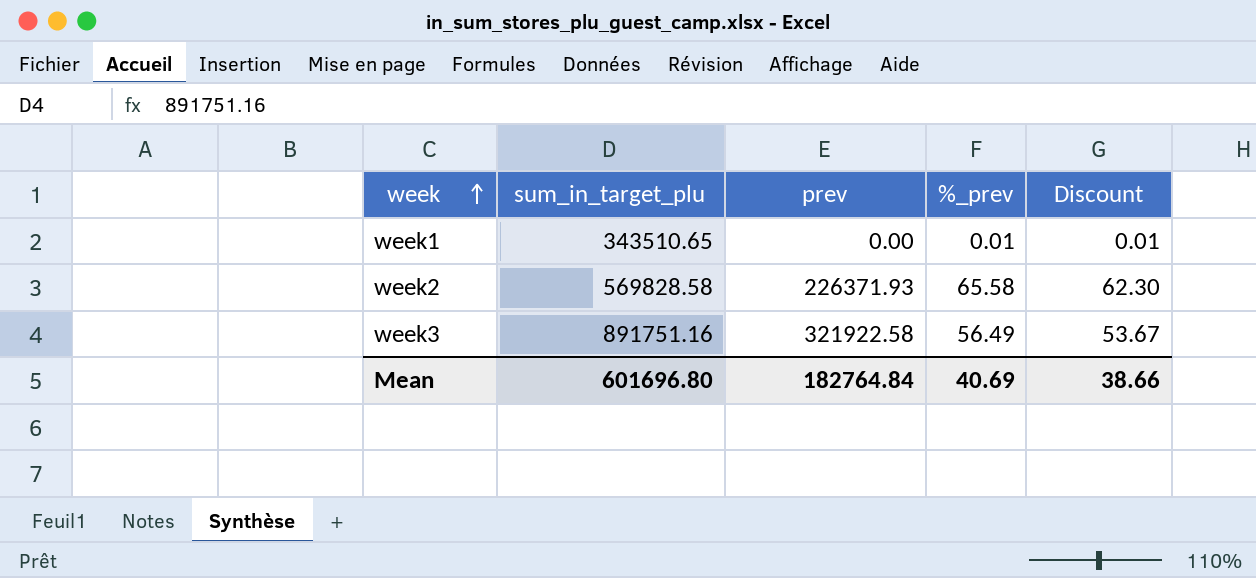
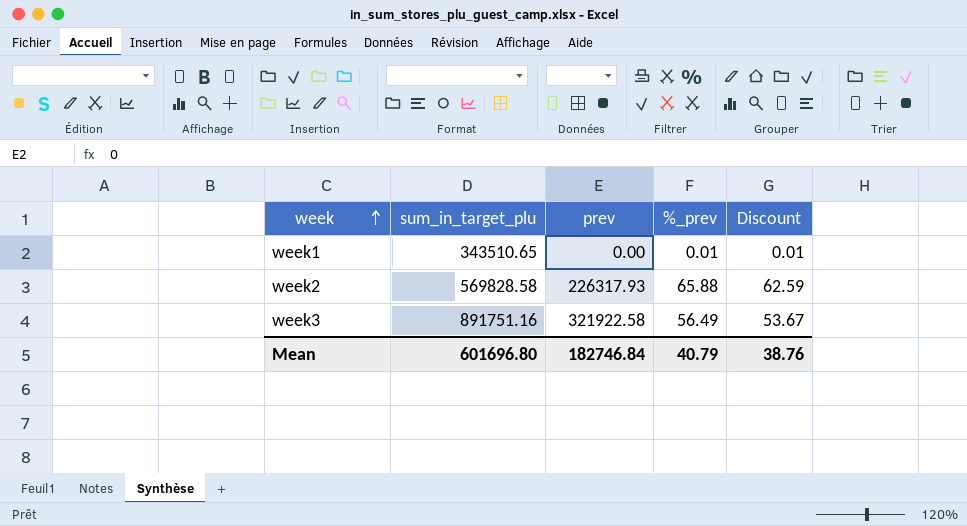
week2 | prev: 226371.93 -> 226317.93
week2 | %_prev: 65.58 -> 65.88
week2 | Discount: 62.30 -> 62.59
Mean | prev: 182764.84 -> 182746.84
Mean | %_prev: 40.69 -> 40.79
Mean | Discount: 38.66 -> 38.76

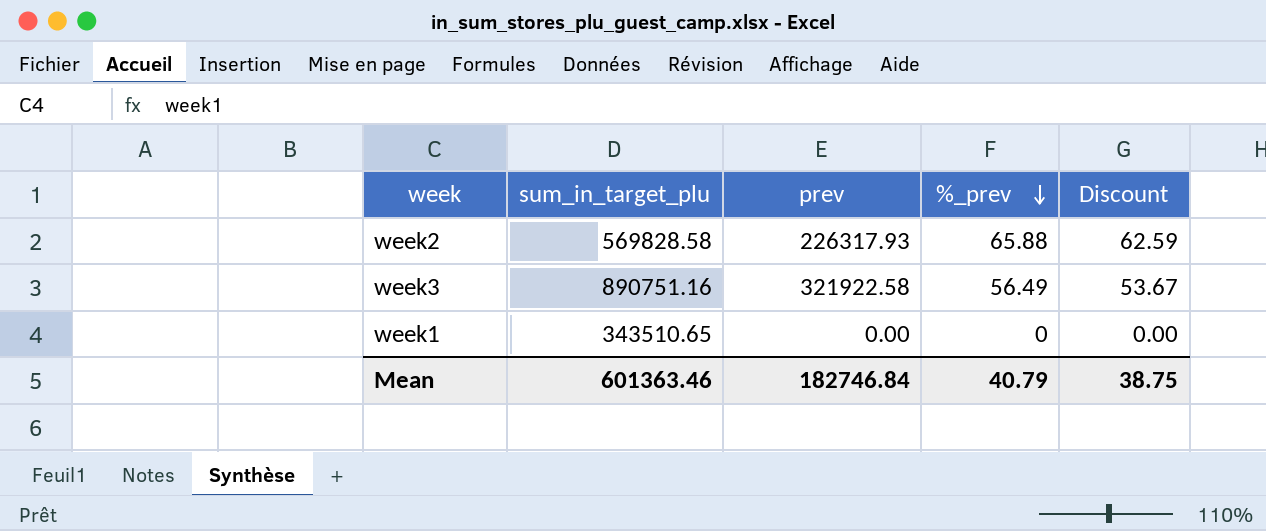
row order: week ascending -> %_prev descending
week3 | sum_in_target_plu: 891751.16 -> 890751.16
week1 | %_prev: 0.01 -> 0
week1 | Discount: 0.01 -> 0.00
Mean | sum_in_target_plu: 601696.80 -> 601363.46
Mean | Discount: 38.76 -> 38.75

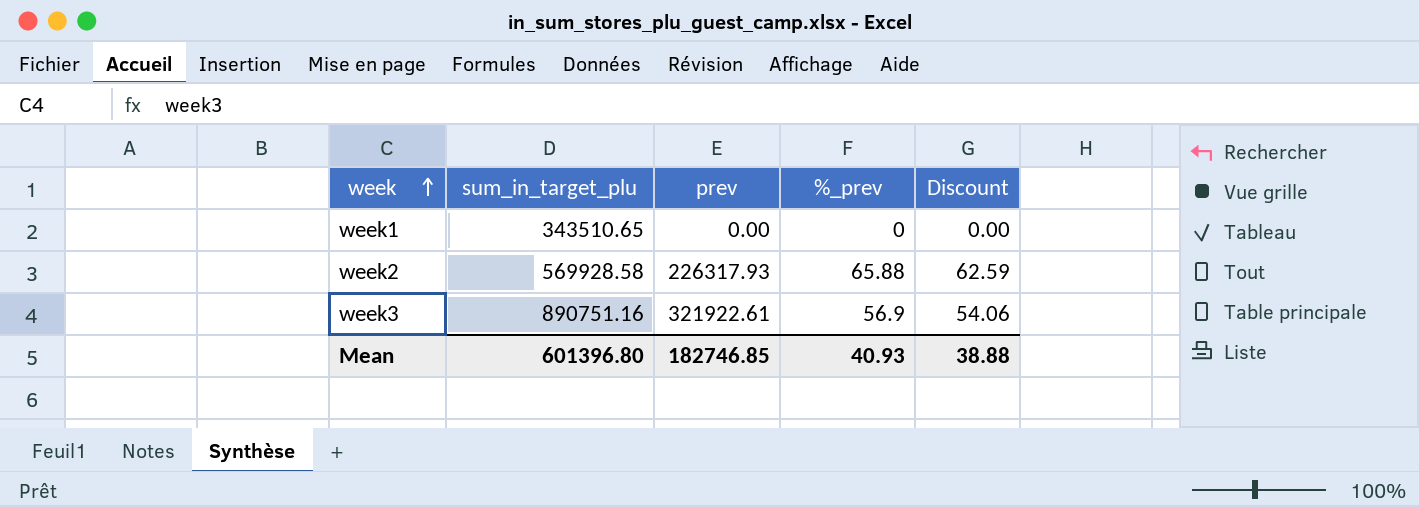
row order: %_prev descending -> week ascending
week2 | sum_in_target_plu: 569828.58 -> 569928.58
week3 | prev: 321922.58 -> 321922.61
week3 | %_prev: 56.49 -> 56.9
week3 | Discount: 53.67 -> 54.06
Mean | sum_in_target_plu: 601363.46 -> 601396.80
Mean | prev: 182746.84 -> 182746.85
Mean | %_prev: 40.79 -> 40.93
Mean | Discount: 38.75 -> 38.88

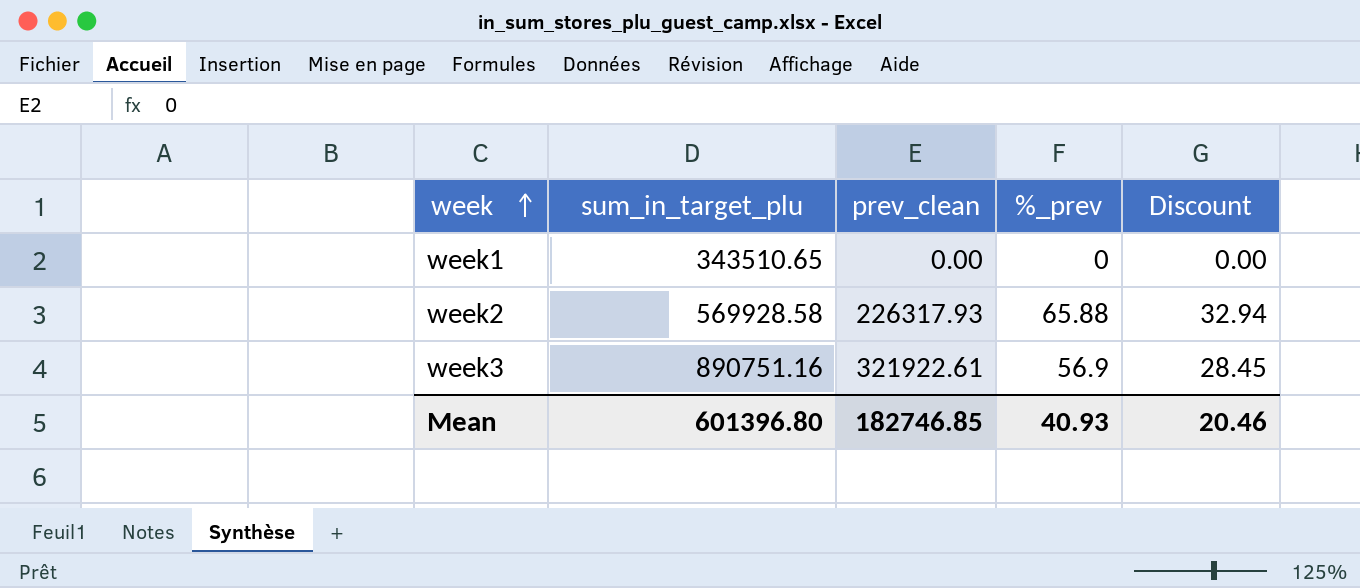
column name: prev -> prev_clean
column Discount | formula: [%_prev] * 0.95 -> [%_prev] * 0.5
Mean | Discount: 38.88 -> 20.46

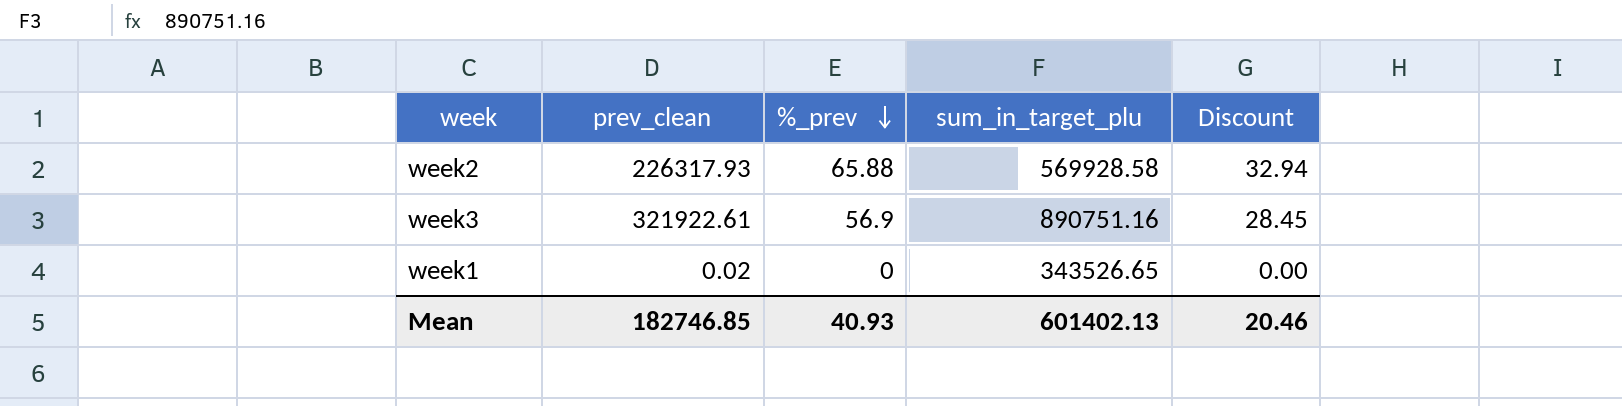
row order: week ascending -> %_prev descending
column sum_in_target_plu | position: 2 -> 4
week1 | prev_clean: 0.00 -> 0.02
week1 | sum_in_target_plu: 343510.65 -> 343526.65
Mean | sum_in_target_plu: 601396.80 -> 601402.13

